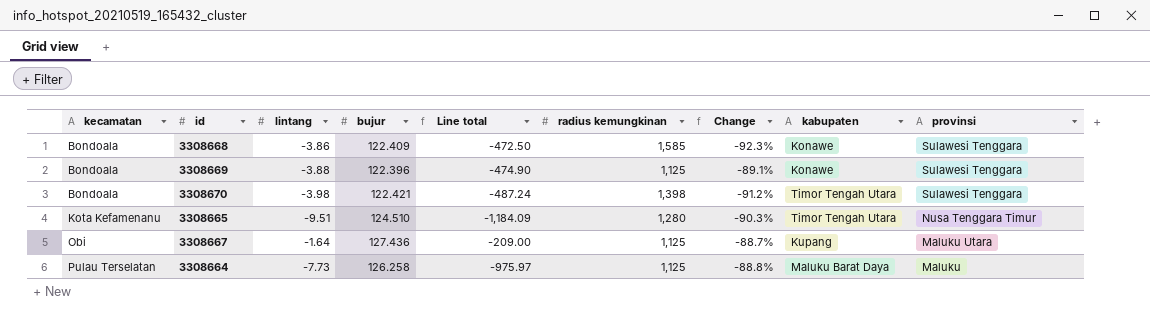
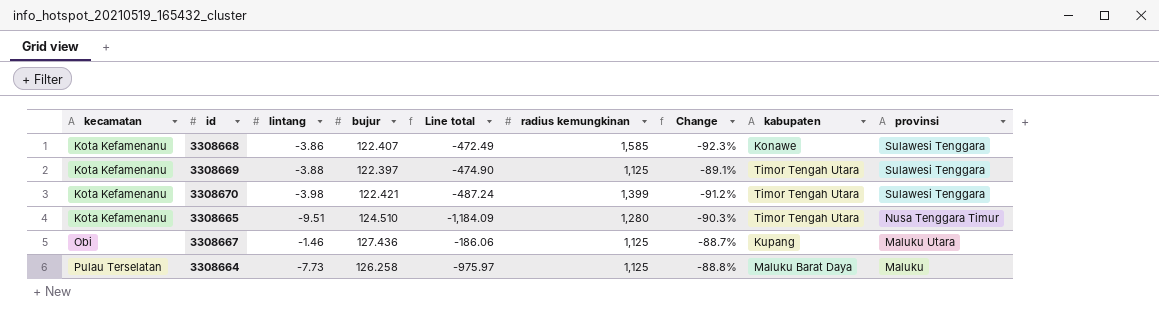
3308668 | kecamatan: Bondoala -> Kota Kefamenanu
3308668 | bujur: 122.409 -> 122.407
3308668 | Line total: -472.50 -> -472.49
3308669 | kecamatan: Bondoala -> Kota Kefamenanu
3308669 | bujur: 122.396 -> 122.397
3308669 | kabupaten: Konawe -> Timor Tengah Utara
3308670 | kecamatan: Bondoala -> Kota Kefamenanu
3308670 | radius kemungkinan: 1,398 -> 1,399
3308667 | lintang: -1.64 -> -1.46
3308667 | Line total: -209.00 -> -186.06

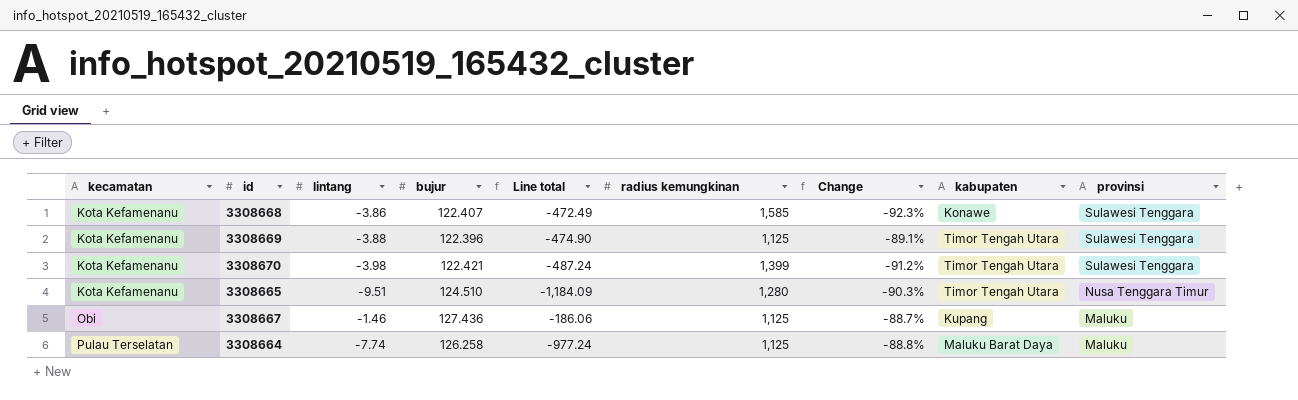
3308669 | bujur: 122.397 -> 122.396
3308667 | provinsi: Maluku Utara -> Maluku
3308664 | lintang: -7.73 -> -7.74
3308664 | Line total: -975.97 -> -977.24

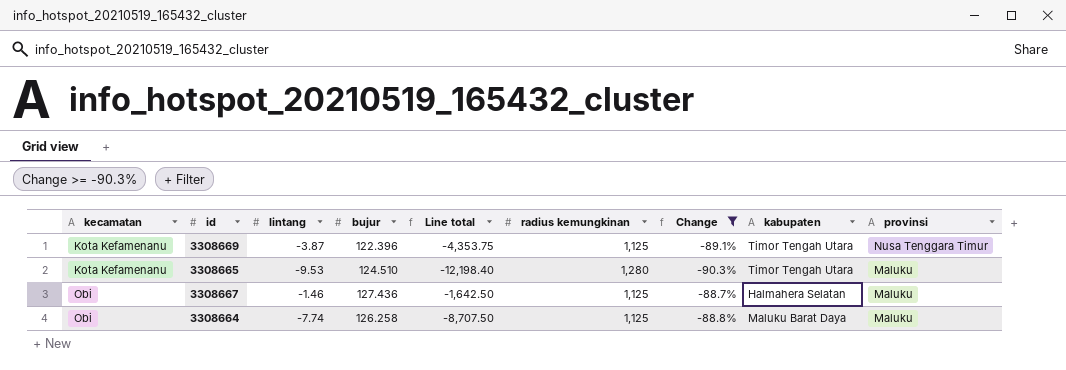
filter: none -> Change >= -90.3%
column Line total | formula: [lintang] * [bujur] -> [lintang] * [radius kemungkinan]
3308669 | lintang: -3.88 -> -3.87
3308669 | provinsi: Sulawesi Tenggara -> Nusa Tenggara Timur
3308665 | lintang: -9.51 -> -9.53
3308665 | provinsi: Nusa Tenggara Timur -> Maluku
3308667 | kabupaten: Kupang -> Halmahera Selatan
3308664 | kecamatan: Pulau Terselatan -> Obi

